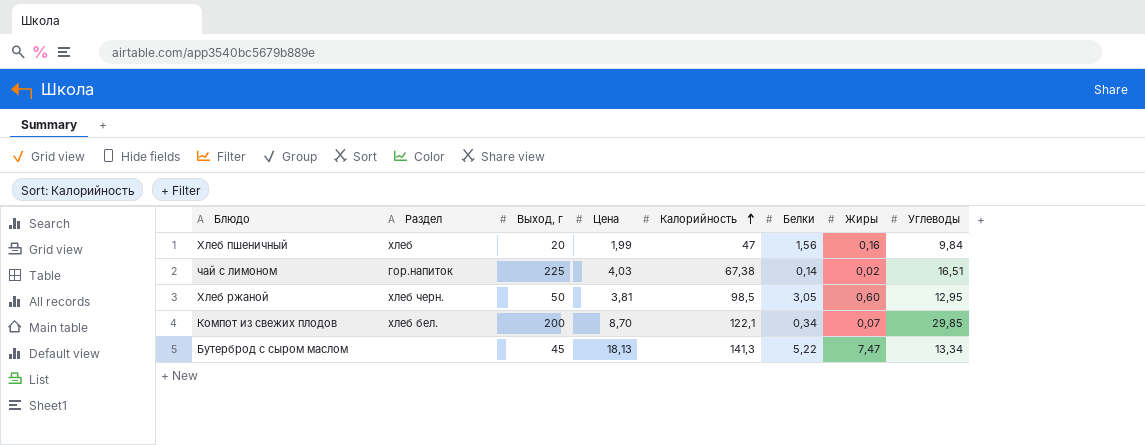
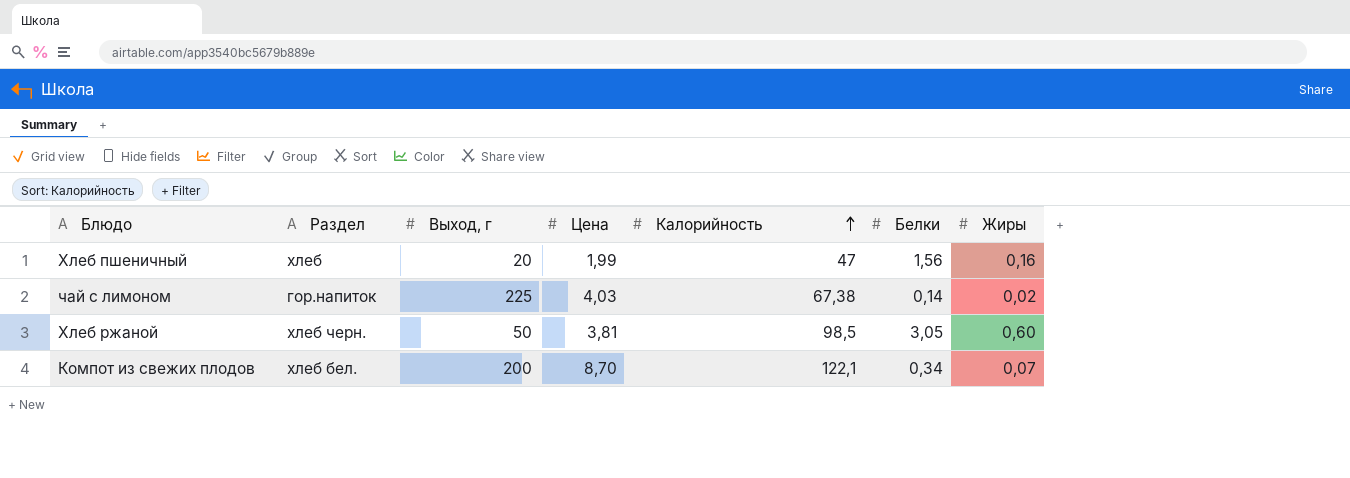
column Углеводы | position: 8 -> none
row Бутерброд с сыром маслом: none | 45 | 18,13 | 141,3 | 5,22 | 7,47 | 13,34 -> none

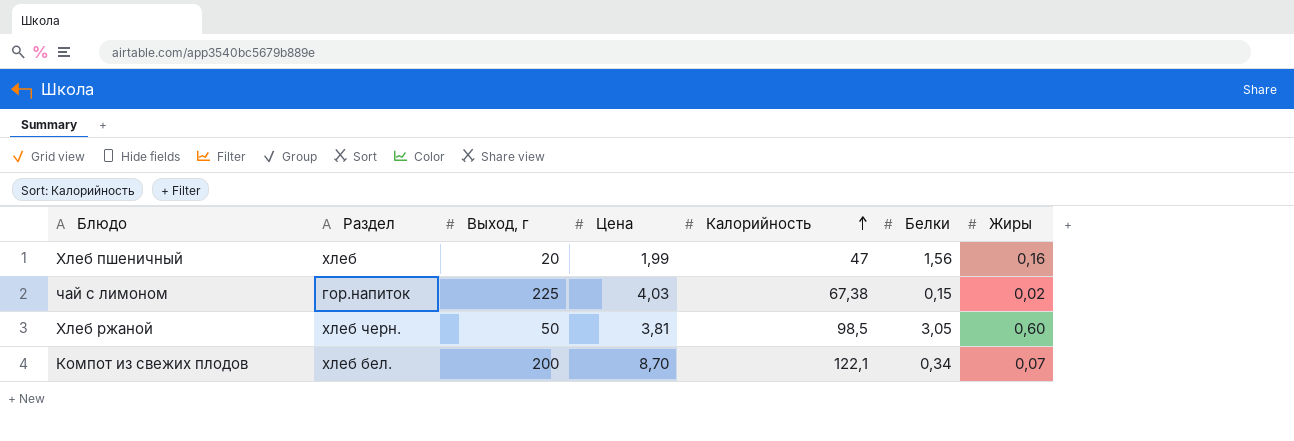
чай с лимоном | Белки: 0,14 -> 0,15

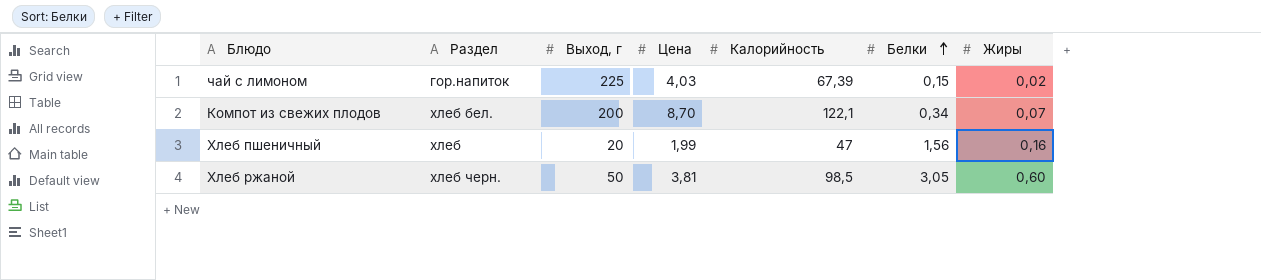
row order: Калорийность ascending -> Белки ascending
чай с лимоном | Калорийность: 67,38 -> 67,39

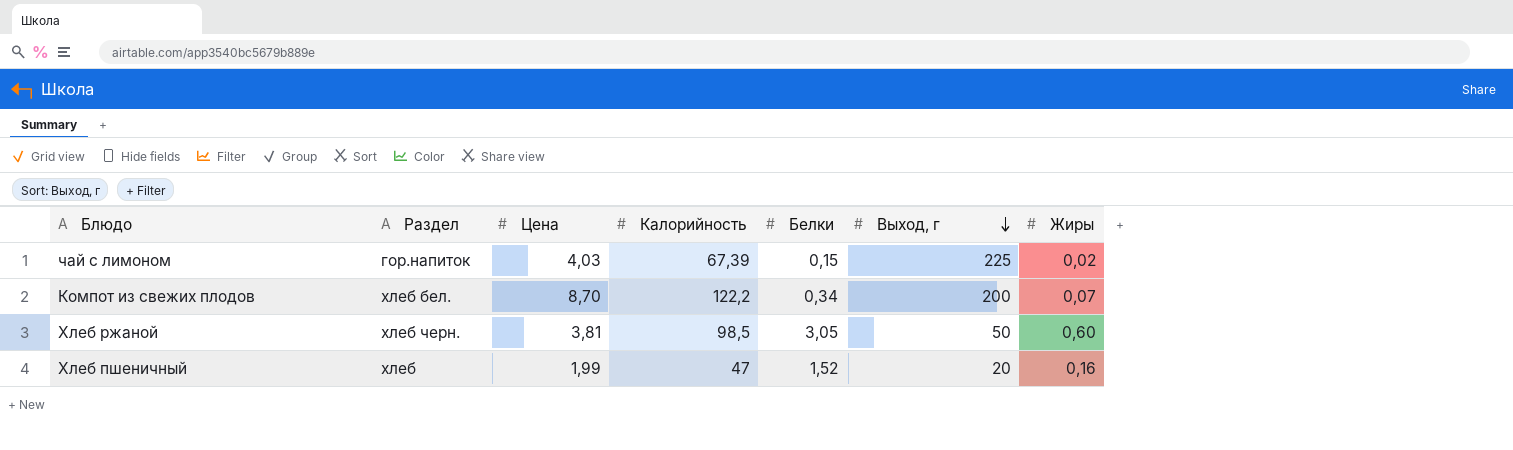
row order: Белки ascending -> Выход, г descending
column Выход, г | position: 3 -> 6
Компот из свежих плодов | Калорийность: 122,1 -> 122,2
Хлеб пшеничный | Белки: 1,56 -> 1,52

